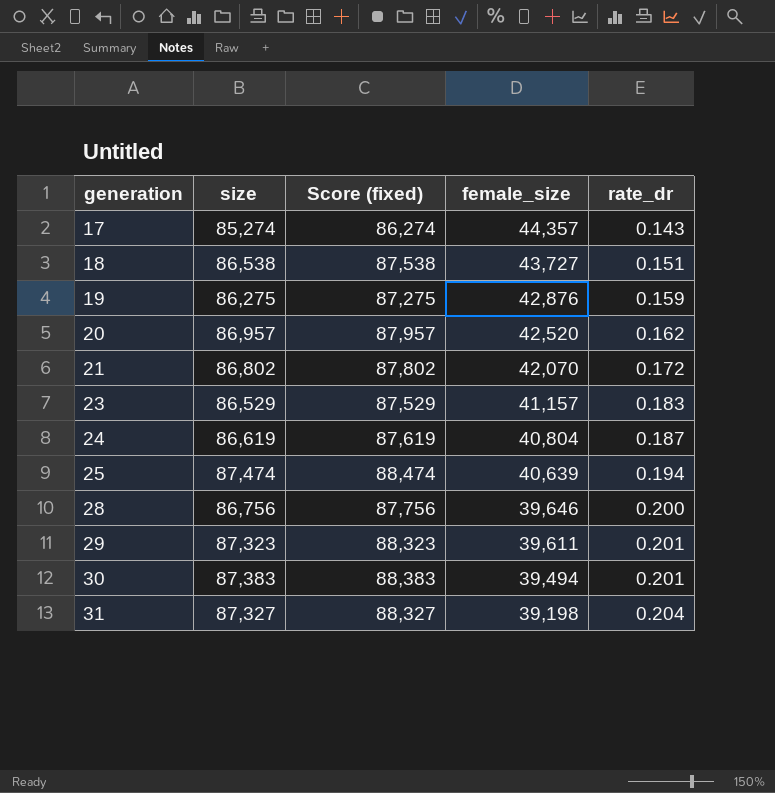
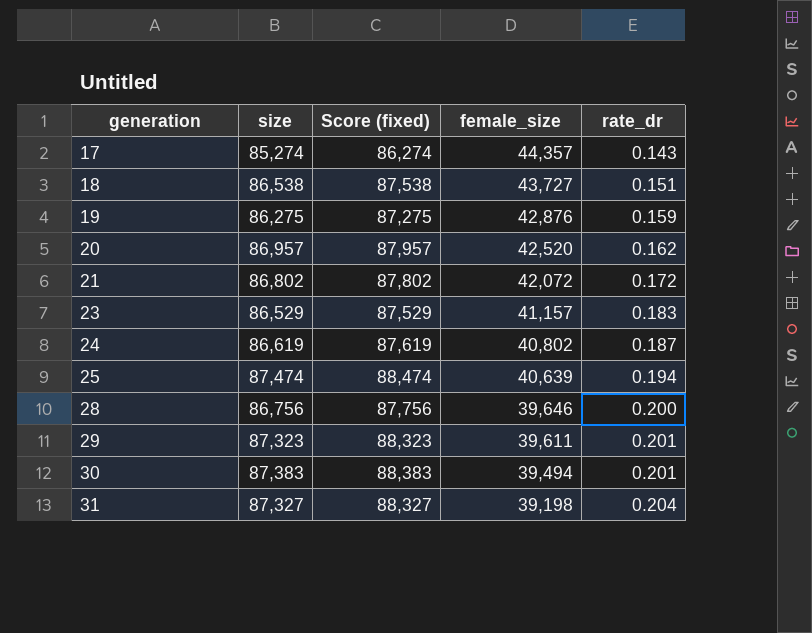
21 | female_size: 42,070 -> 42,072
24 | female_size: 40,804 -> 40,802

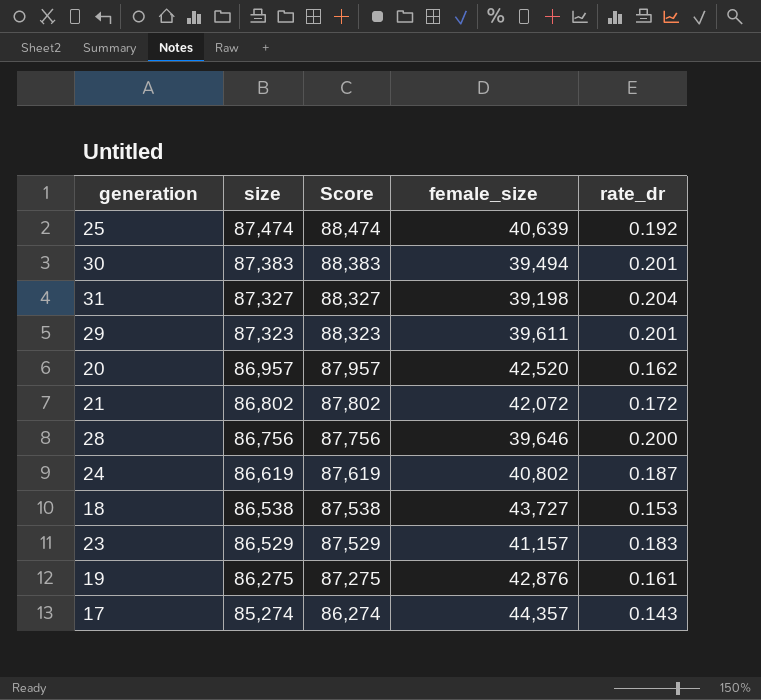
row order: generation ascending -> size descending
column name: Score (fixed) -> Score
25 | rate_dr: 0.194 -> 0.192
18 | rate_dr: 0.151 -> 0.153
19 | rate_dr: 0.159 -> 0.161

